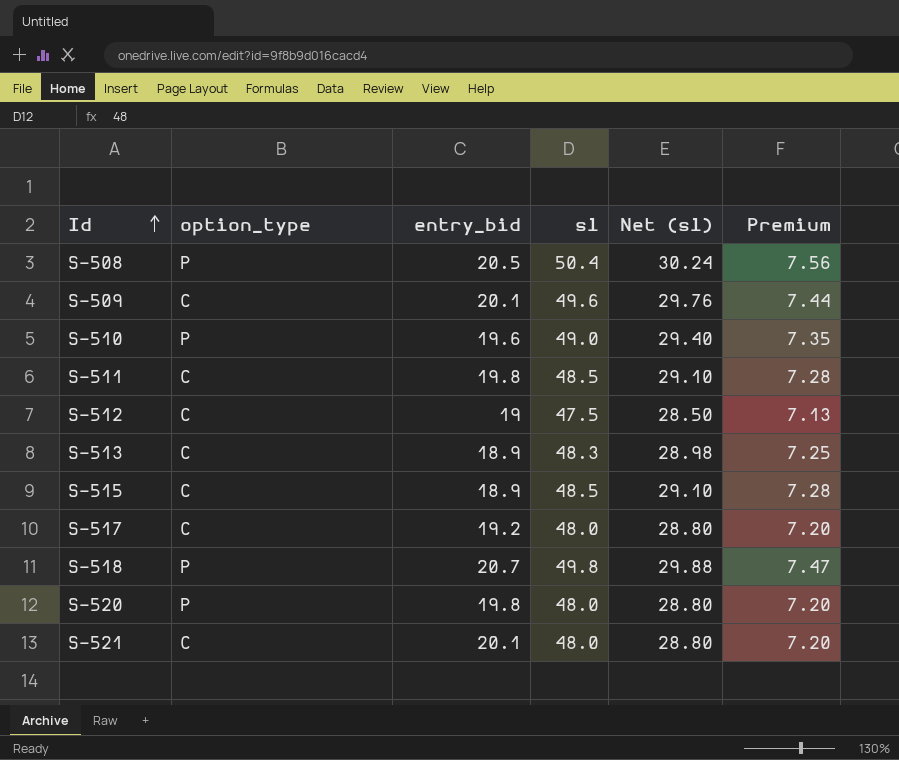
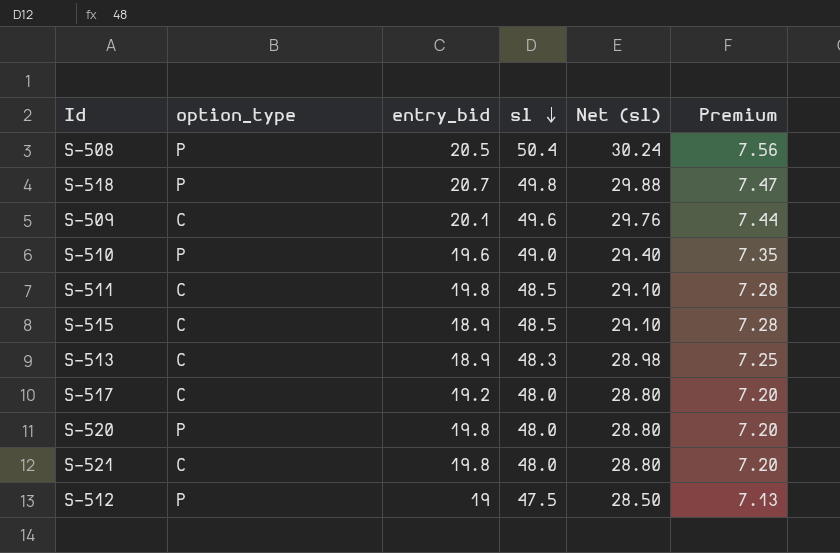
row order: Id ascending -> sl descending
S-521 | entry_bid: 20.1 -> 19.8
S-512 | option_type: C -> P

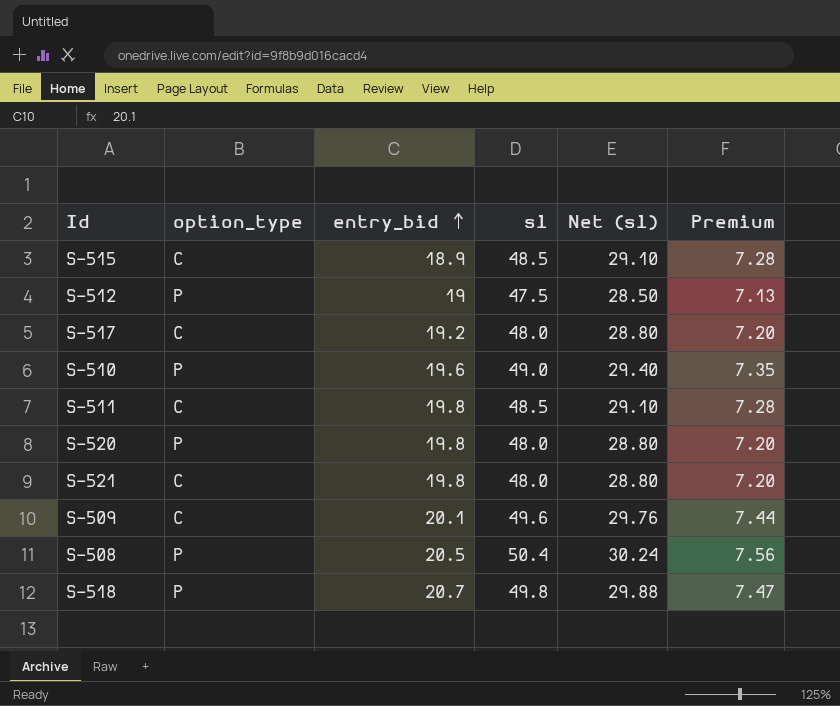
row order: sl descending -> entry_bid ascending
row S-513: C | 18.9 | 48.3 | 28.98 | 7.25 -> none

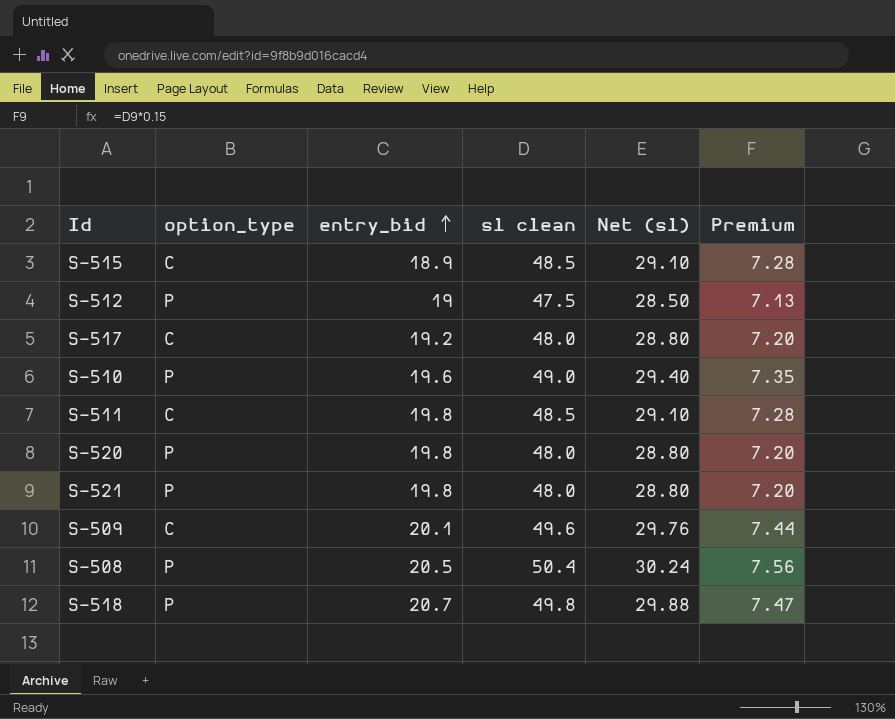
column name: sl -> sl clean
S-521 | option_type: C -> P

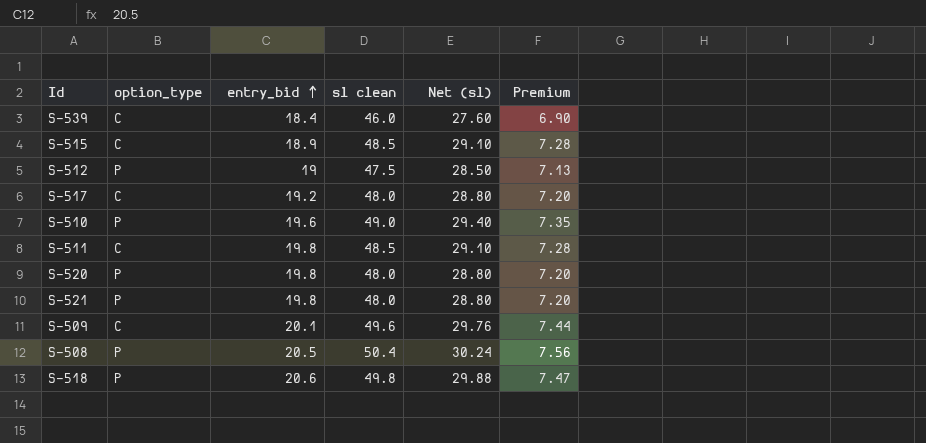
row S-539: none -> C | 18.4 | 46.0 | 27.60 | 6.90
S-518 | entry_bid: 20.7 -> 20.6

